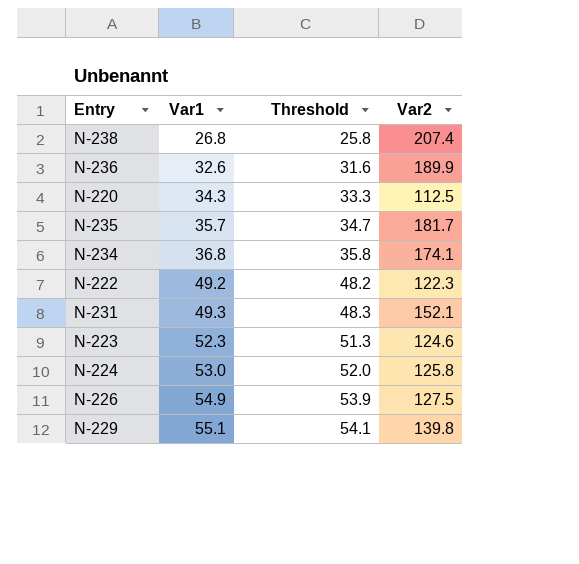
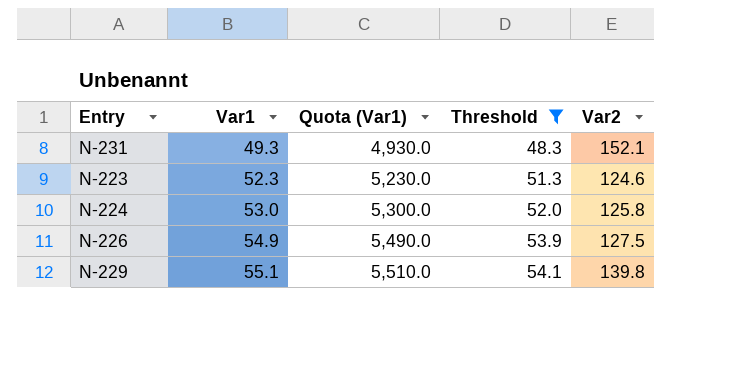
filter: none -> Threshold >= 48.3
column Quota (Var1) | formula: none -> [Var1] * 100

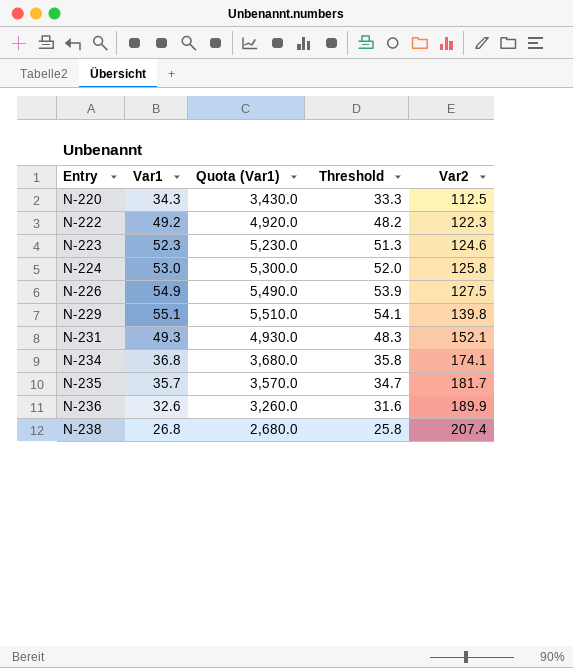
filter: Threshold >= 48.3 -> none
row order: Var1 ascending -> Entry ascending

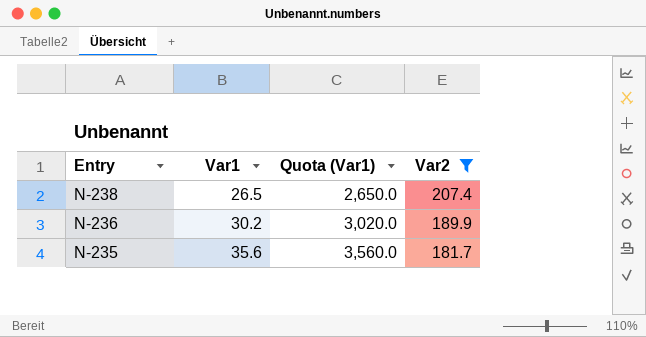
filter: none -> Var2 >= 181.7
row order: Entry ascending -> Entry descending
column Threshold | formula: [Var1] - 1 -> none
N-238 | Var1: 26.8 -> 26.5
N-238 | Quota (Var1): 2,680.0 -> 2,650.0
N-236 | Var1: 32.6 -> 30.2
N-236 | Quota (Var1): 3,260.0 -> 3,020.0
N-235 | Var1: 35.7 -> 35.6
N-235 | Quota (Var1): 3,570.0 -> 3,560.0

